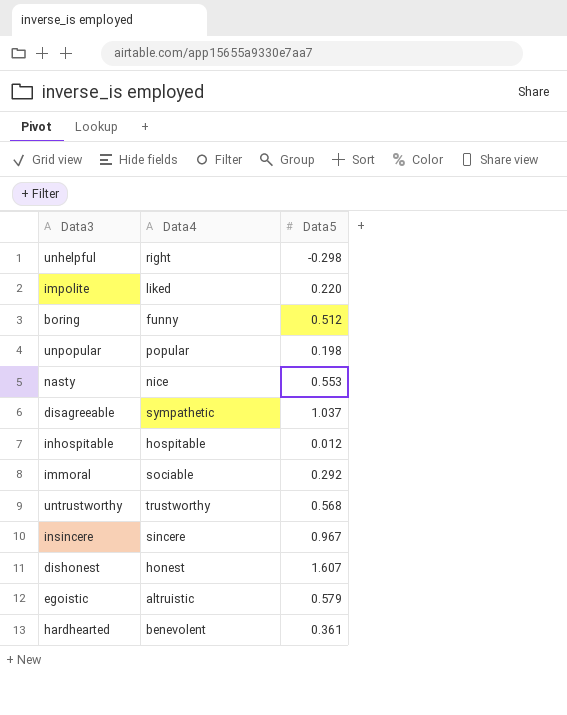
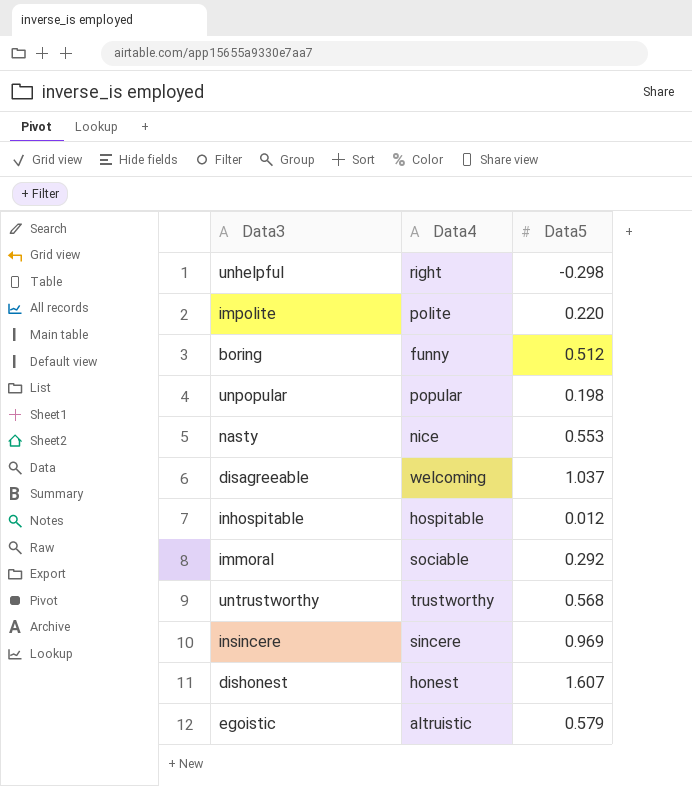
row hardhearted: benevolent | 0.361 -> none
impolite | Data4: liked -> polite
disagreeable | Data4: sympathetic -> welcoming
insincere | Data5: 0.967 -> 0.969

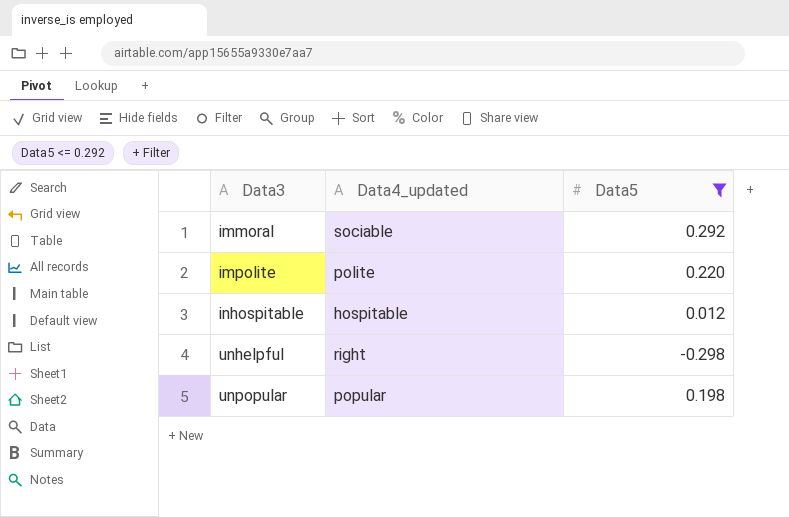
filter: none -> Data5 <= 0.292
row order: none -> Data3 ascending
column name: Data4 -> Data4_updated

